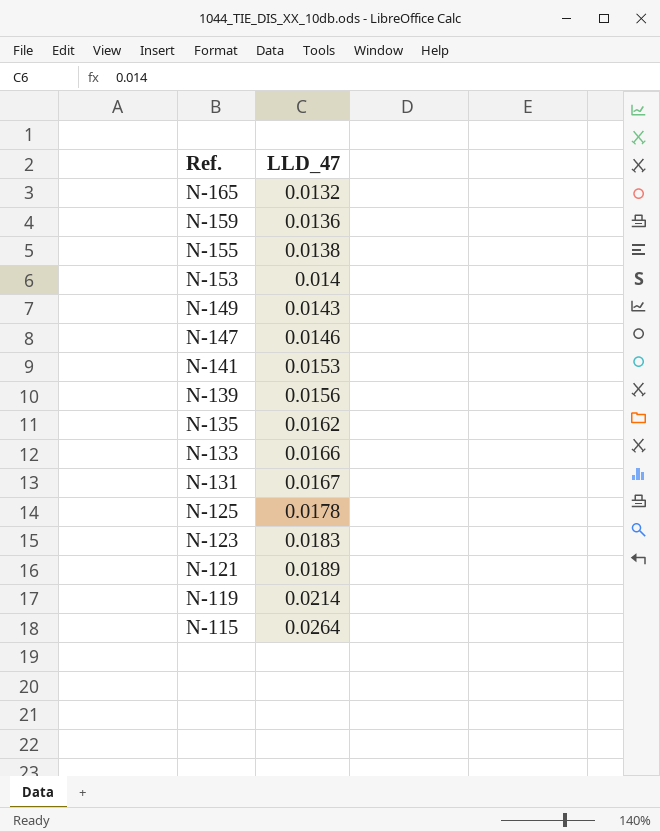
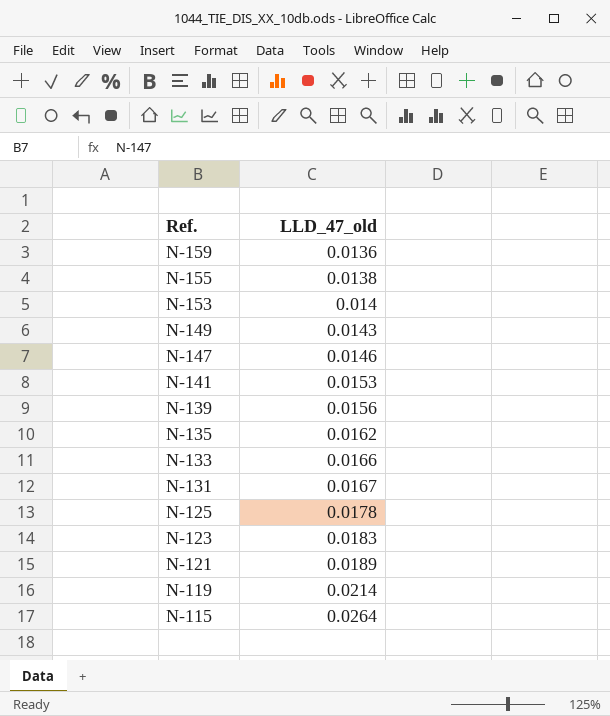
column name: LLD_47 -> LLD_47_old
row N-165: 0.0132 -> none

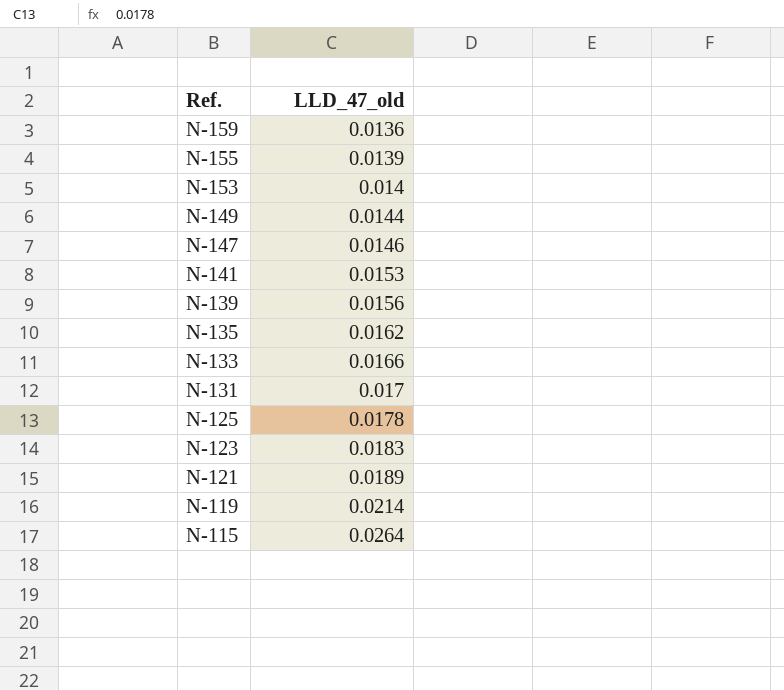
N-155 | LLD_47_old: 0.0138 -> 0.0139
N-149 | LLD_47_old: 0.0143 -> 0.0144
N-131 | LLD_47_old: 0.0167 -> 0.017

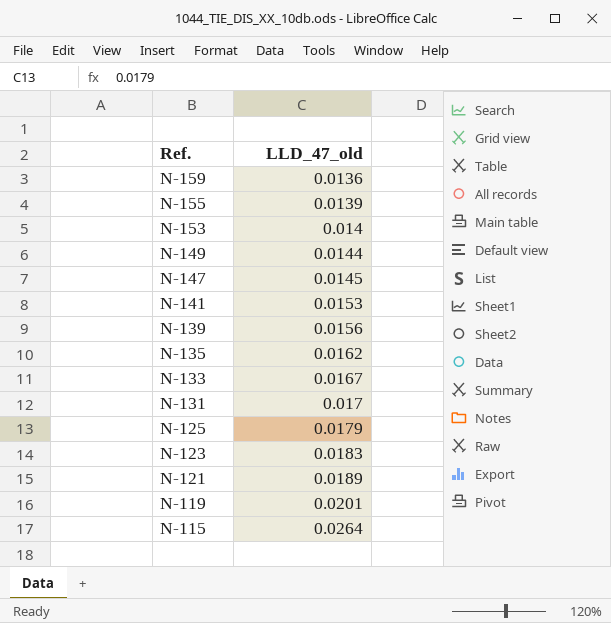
N-147 | LLD_47_old: 0.0146 -> 0.0145
N-133 | LLD_47_old: 0.0166 -> 0.0167
N-125 | LLD_47_old: 0.0178 -> 0.0179
N-119 | LLD_47_old: 0.0214 -> 0.0201

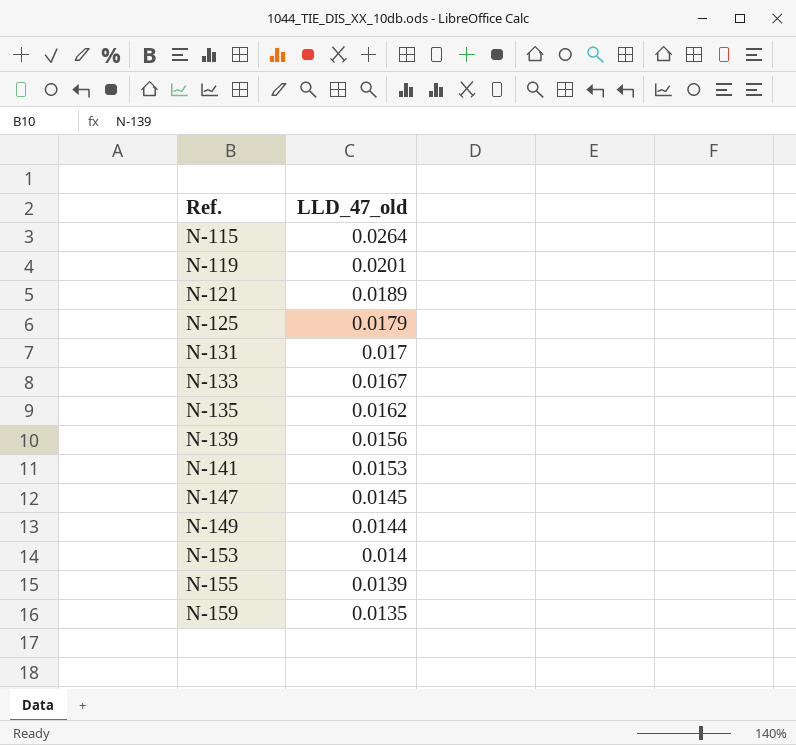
row order: Ref. descending -> Ref. ascending
row N-123: 0.0183 -> none
N-159 | LLD_47_old: 0.0136 -> 0.0135

